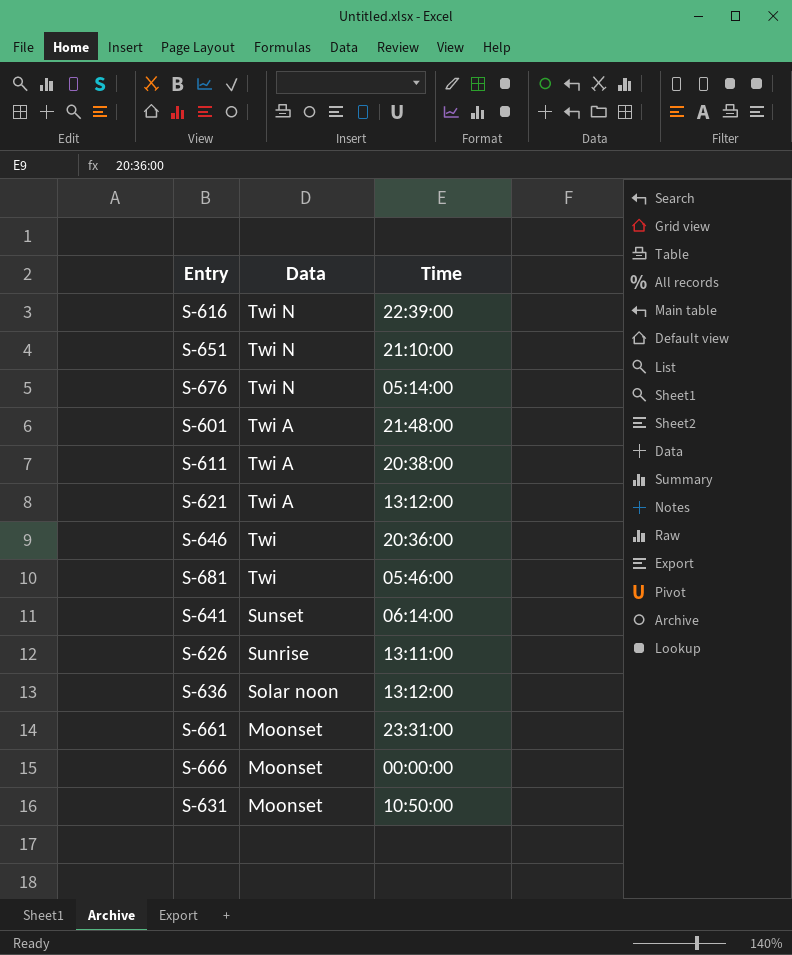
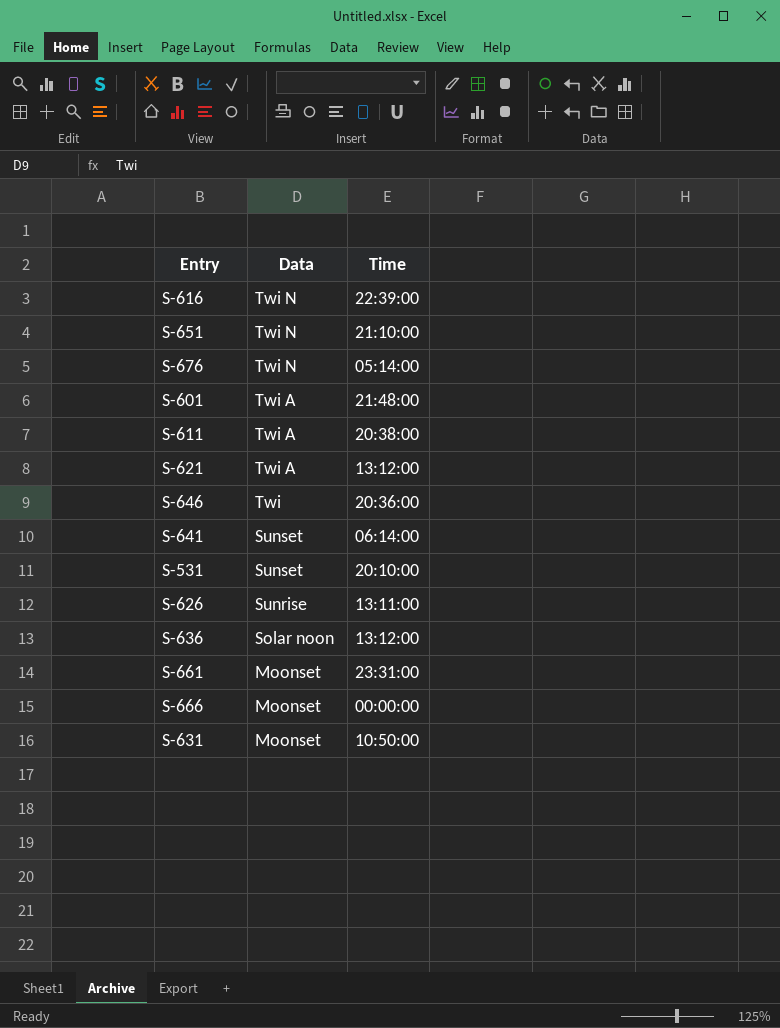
row S-681: Twi | 05:46:00 -> none
row S-531: none -> Sunset | 20:10:00

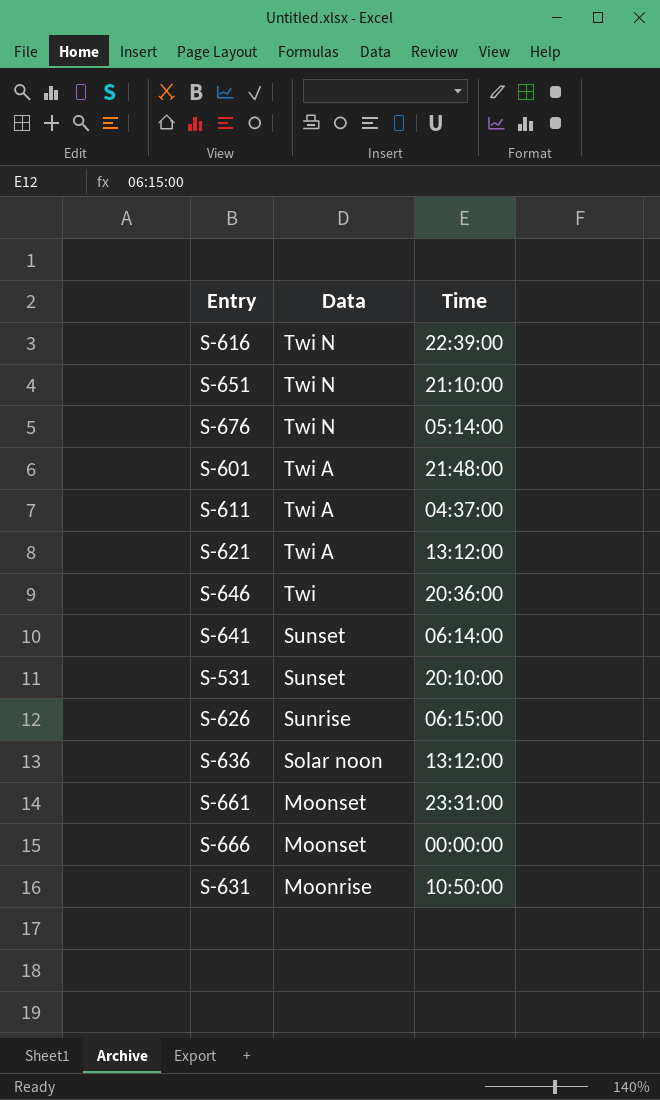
S-611 | Time: 20:38:00 -> 04:37:00
S-626 | Time: 13:11:00 -> 06:15:00
S-631 | Data: Moonset -> Moonrise

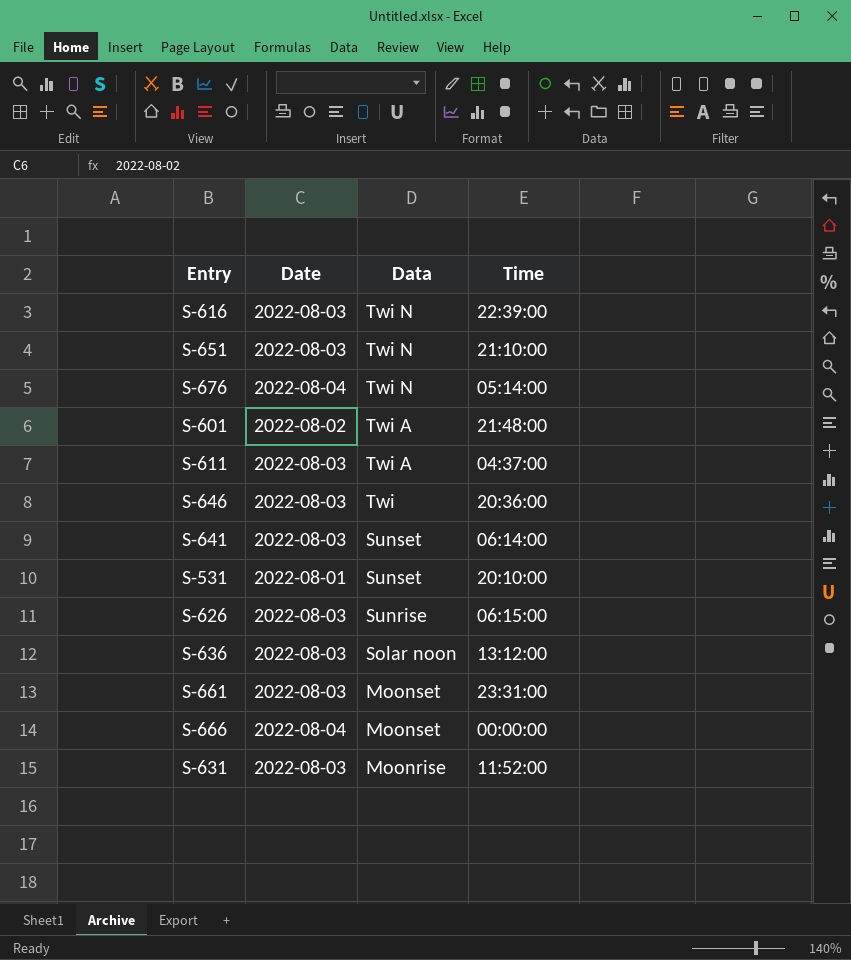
column Date | position: none -> 2
row S-621: Twi A | 13:12:00 -> none
S-631 | Time: 10:50:00 -> 11:52:00

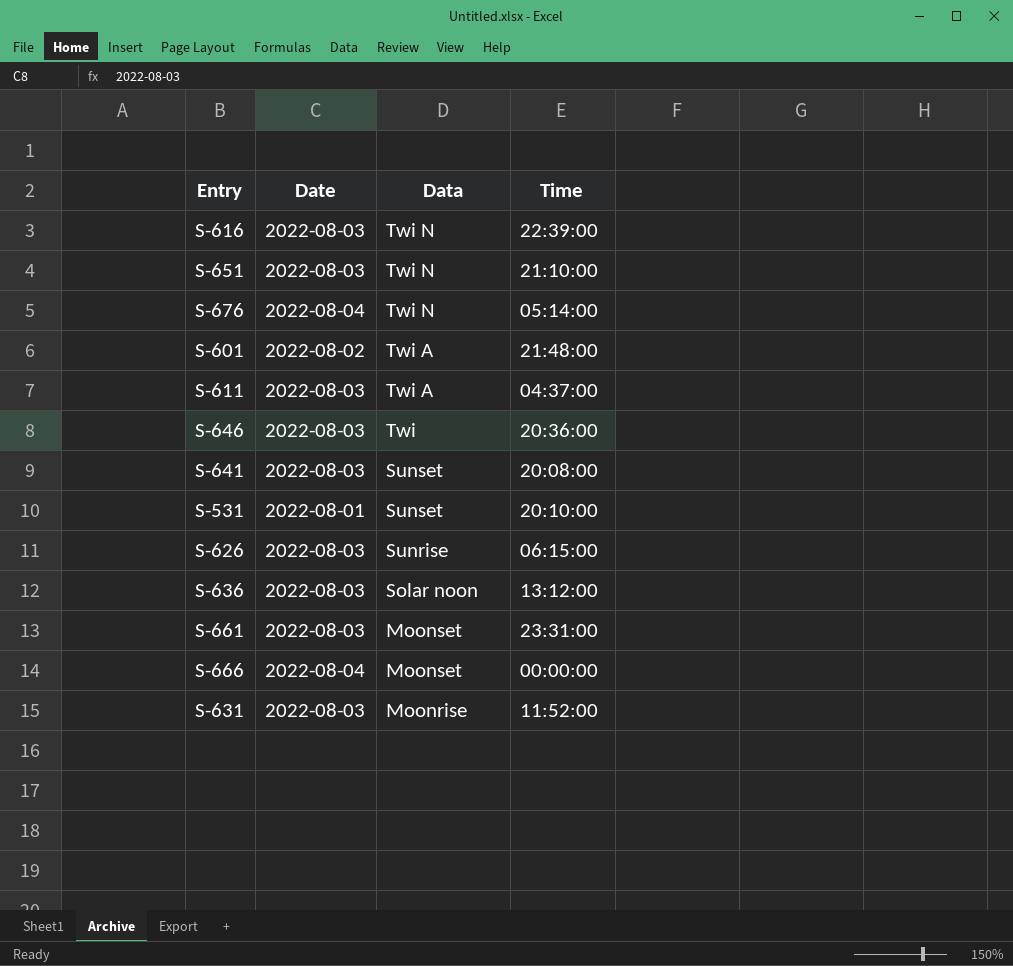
S-641 | Time: 06:14:00 -> 20:08:00

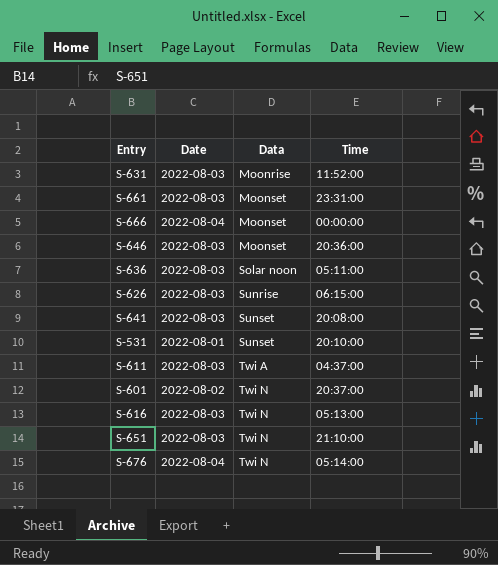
row order: Data descending -> Data ascending
S-646 | Data: Twi -> Moonset
S-636 | Time: 13:12:00 -> 05:11:00
S-601 | Data: Twi A -> Twi N
S-601 | Time: 21:48:00 -> 20:37:00
S-616 | Time: 22:39:00 -> 05:13:00

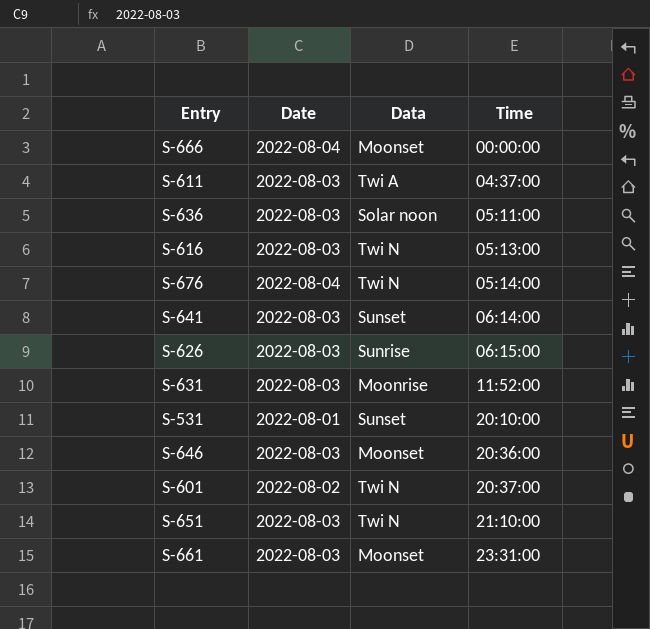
row order: Data ascending -> Time ascending
S-641 | Time: 20:08:00 -> 06:14:00

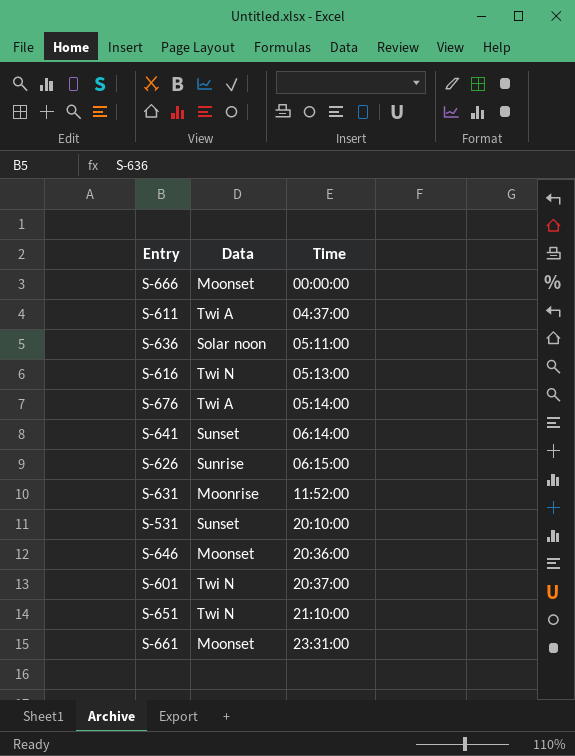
column Date | position: 2 -> none
S-676 | Data: Twi N -> Twi A

